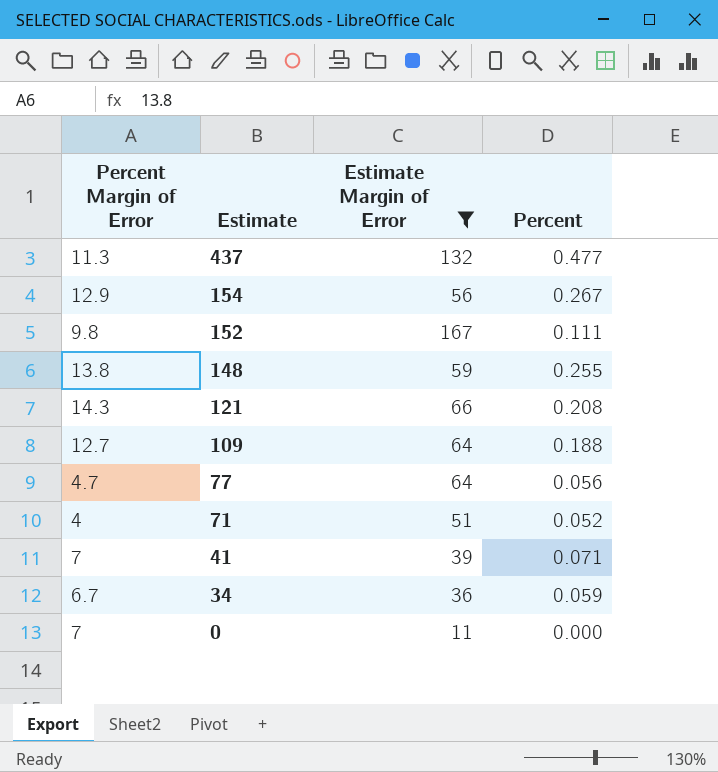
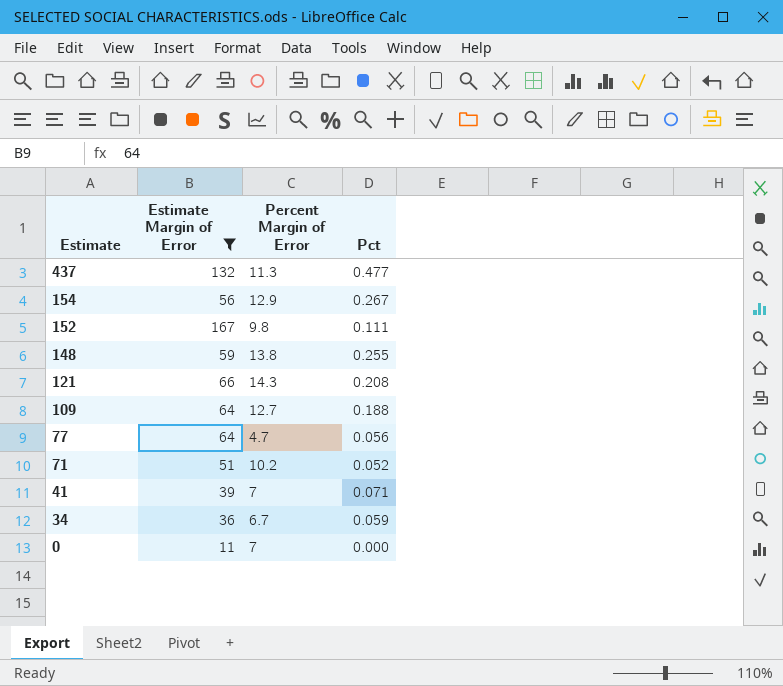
column Percent Margin of Error | position: 1 -> 3
column name: Percent -> Pct
71 | Percent Margin of Error: 4 -> 10.2

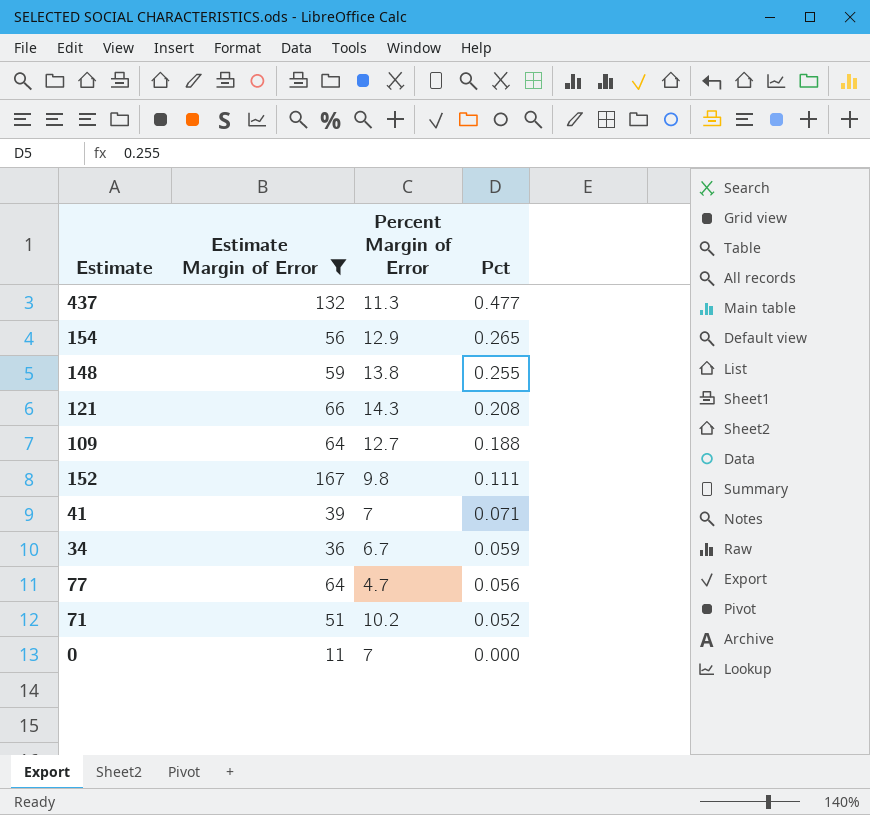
row order: Estimate descending -> Pct descending
154 | Pct: 0.267 -> 0.265

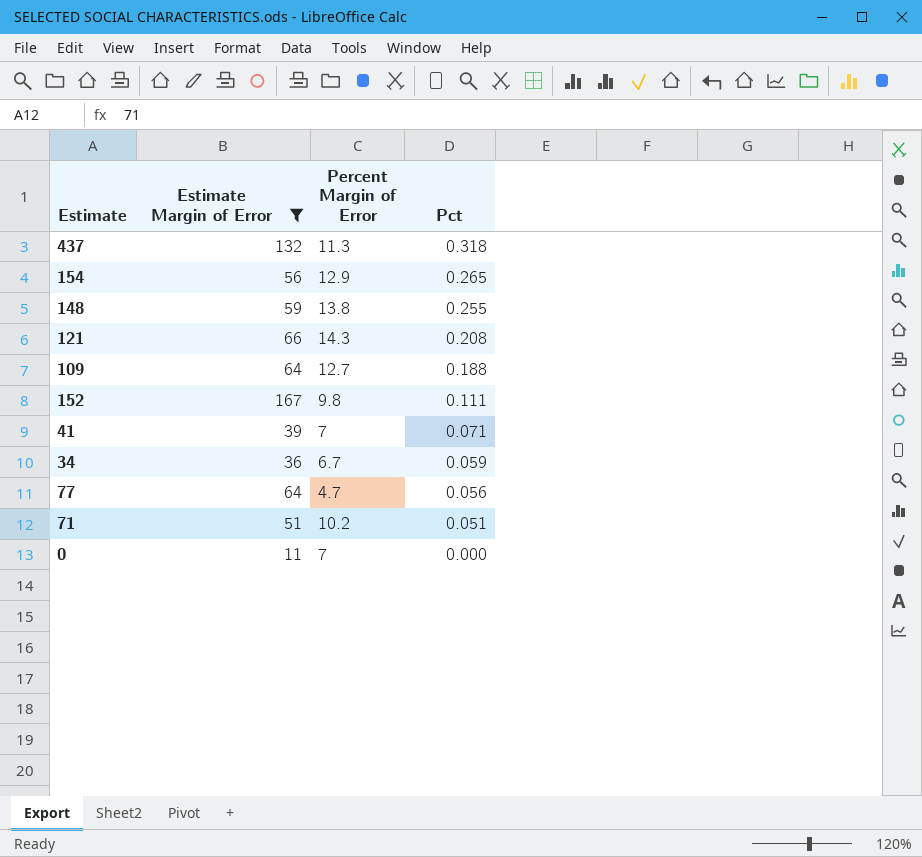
437 | Pct: 0.477 -> 0.318
71 | Pct: 0.052 -> 0.051

